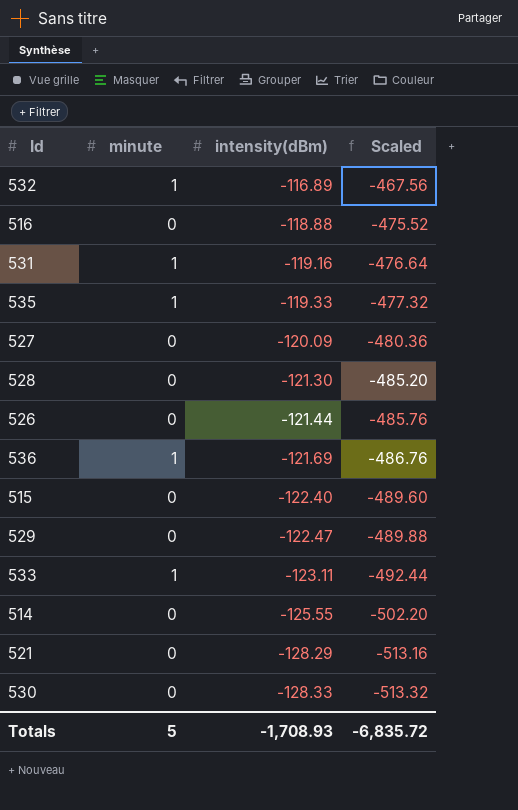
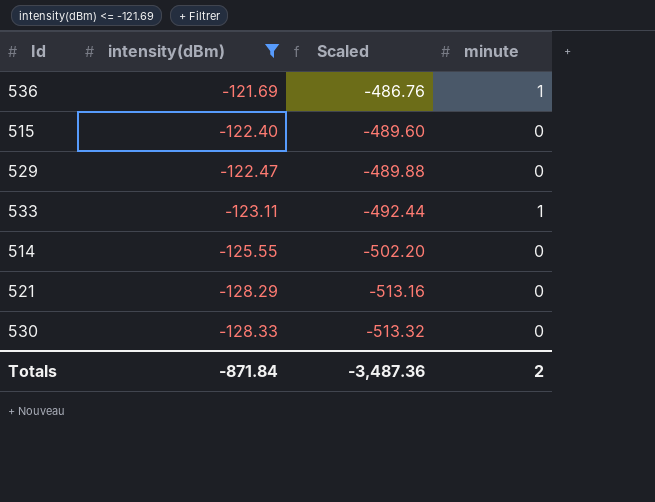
filter: none -> intensity(dBm) <= -121.69
column minute | position: 2 -> 4
Totals | intensity(dBm): -1,708.93 -> -871.84
Totals | Scaled: -6,835.72 -> -3,487.36
Totals | minute: 5 -> 2

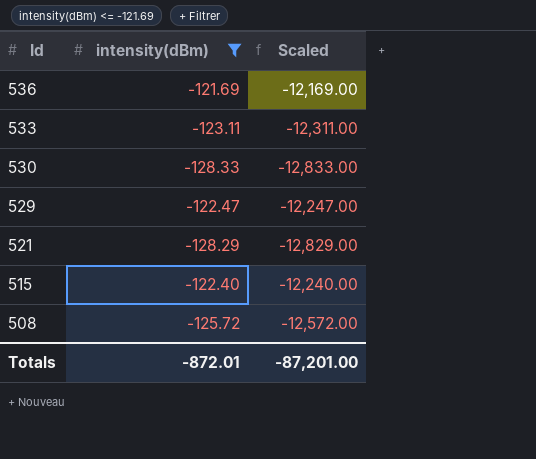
row order: intensity(dBm) descending -> Id descending
column minute | position: 4 -> none
column Scaled | formula: [intensity(dBm)] * 4 -> [intensity(dBm)] * 100
row 514: -125.55 | -502.20 | 0 -> none
row 508: none -> -125.72 | -12,572.00
Totals | intensity(dBm): -871.84 -> -872.01
Totals | Scaled: -3,487.36 -> -87,201.00

